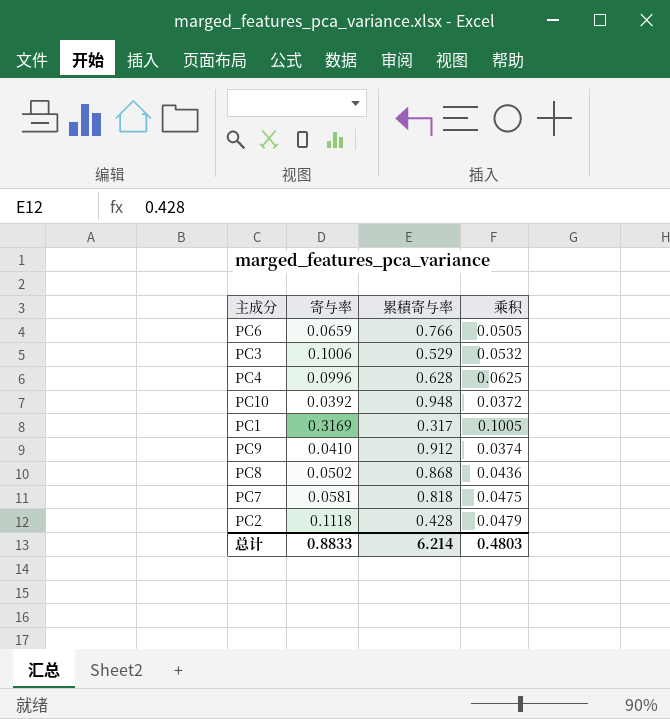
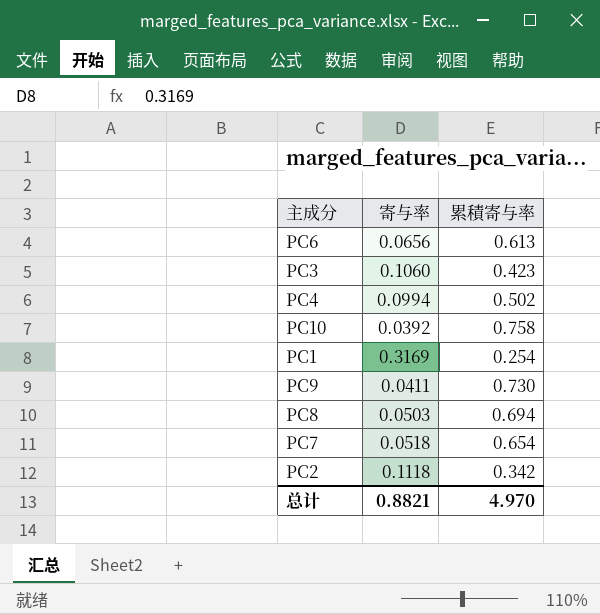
column 乘积 | formula: [寄与率] * [累積寄与率] -> none
PC6 | 寄与率: 0.0659 -> 0.0656
PC6 | 累積寄与率: 0.766 -> 0.613
PC3 | 寄与率: 0.1006 -> 0.1060
PC3 | 累積寄与率: 0.529 -> 0.423
PC4 | 寄与率: 0.0996 -> 0.0994
PC4 | 累積寄与率: 0.628 -> 0.502
PC10 | 累積寄与率: 0.948 -> 0.758
PC1 | 累積寄与率: 0.317 -> 0.254
PC9 | 寄与率: 0.0410 -> 0.0411
PC9 | 累積寄与率: 0.912 -> 0.730
PC8 | 寄与率: 0.0502 -> 0.0503
PC8 | 累積寄与率: 0.868 -> 0.694
PC7 | 寄与率: 0.0581 -> 0.0518
PC7 | 累積寄与率: 0.818 -> 0.654
PC2 | 累積寄与率: 0.428 -> 0.342
总计 | 寄与率: 0.8833 -> 0.8821
总计 | 累積寄与率: 6.214 -> 4.970

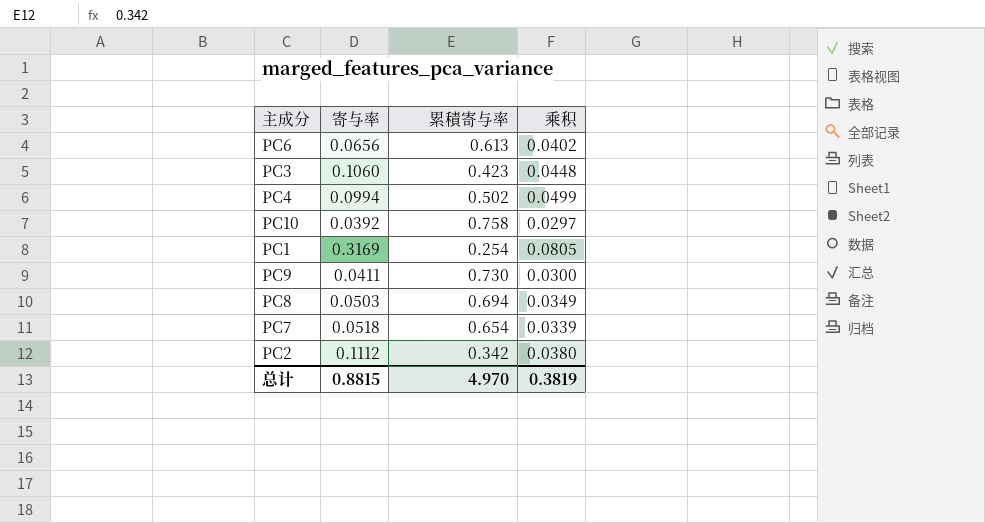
column 乘积 | formula: none -> [寄与率] * [累積寄与率]
PC2 | 寄与率: 0.1118 -> 0.1112
总计 | 寄与率: 0.8821 -> 0.8815

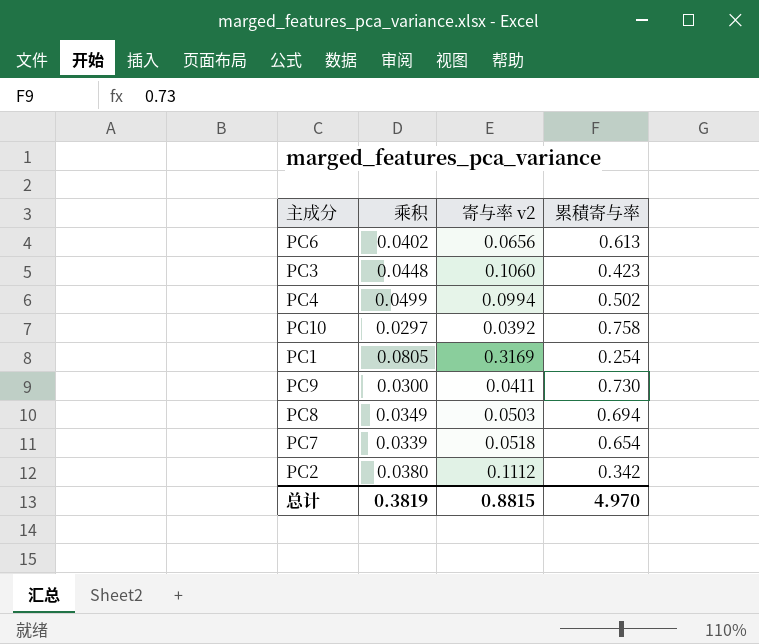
column 乘积 | position: 4 -> 2
column name: 寄与率 -> 寄与率 v2

